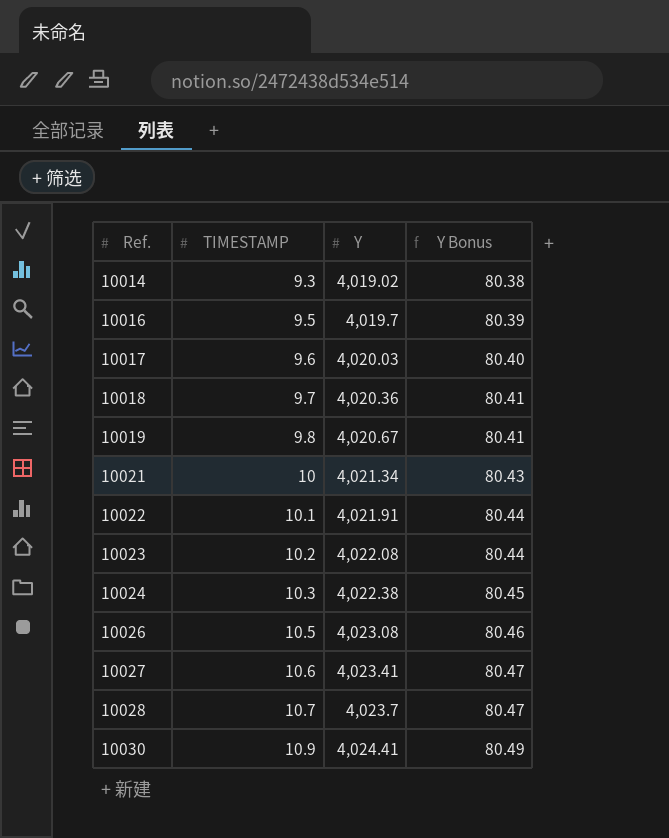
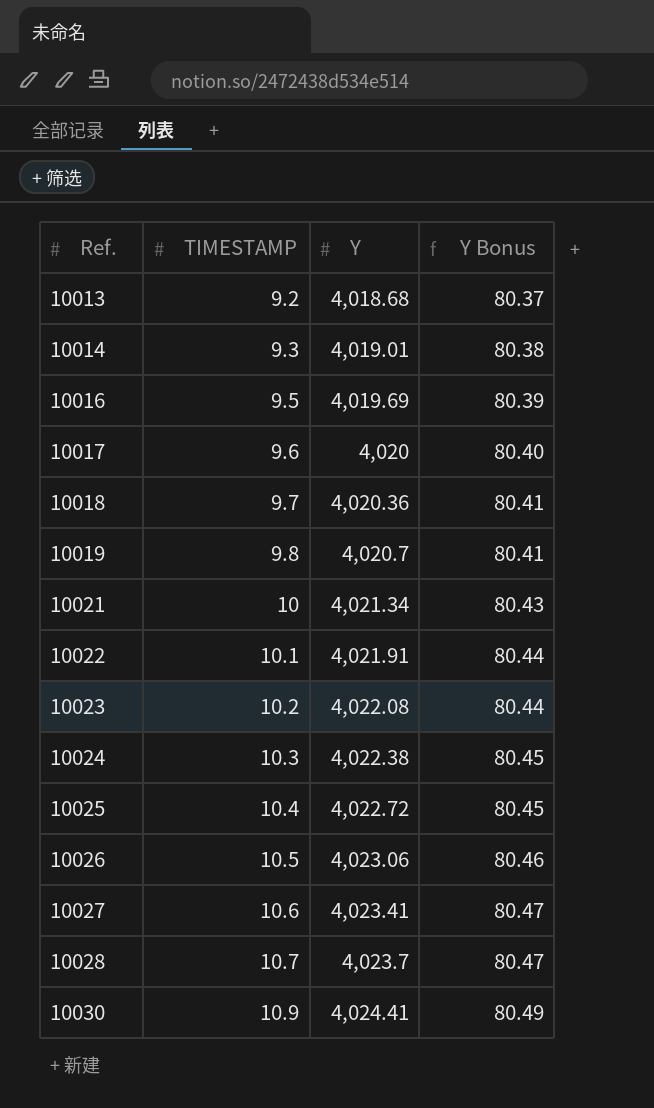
row 10013: none -> 9.2 | 4,018.68 | 80.37
10014 | Y: 4,019.02 -> 4,019.01
10016 | Y: 4,019.7 -> 4,019.69
10017 | Y: 4,020.03 -> 4,020
10019 | Y: 4,020.67 -> 4,020.7
row 10025: none -> 10.4 | 4,022.72 | 80.45
10026 | Y: 4,023.08 -> 4,023.06

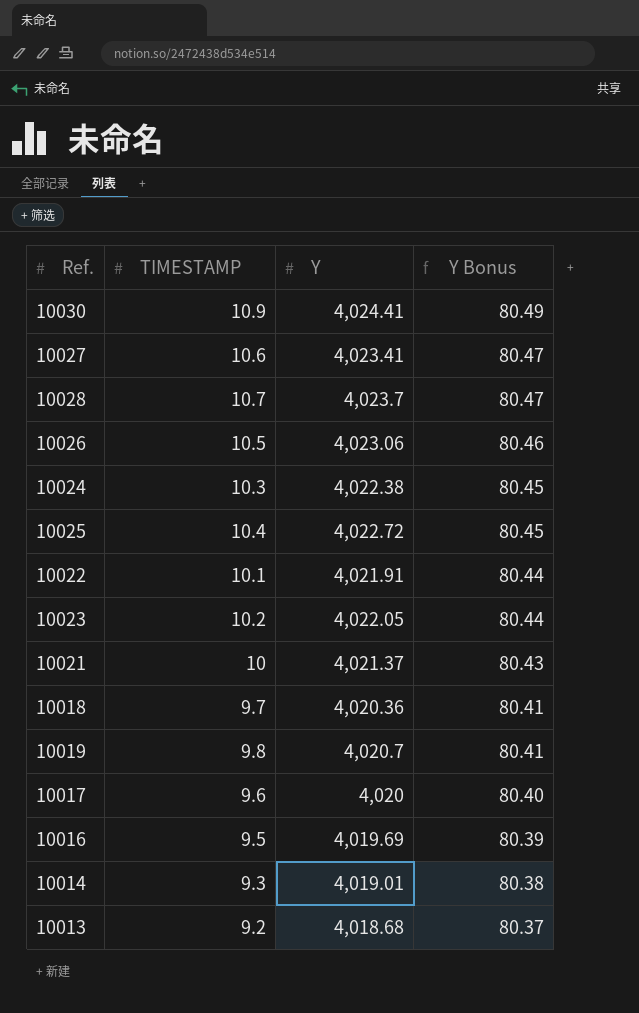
row order: Ref. ascending -> Y Bonus descending
10023 | Y: 4,022.08 -> 4,022.05
10021 | Y: 4,021.34 -> 4,021.37

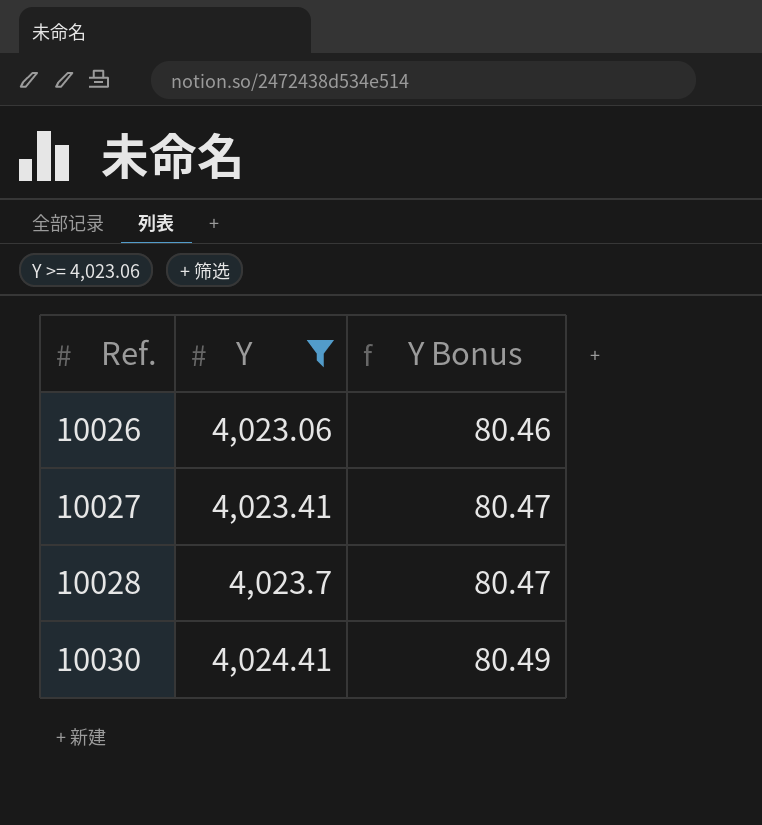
filter: none -> Y >= 4,023.06
row order: Y Bonus descending -> Ref. ascending
column TIMESTAMP | position: 2 -> none

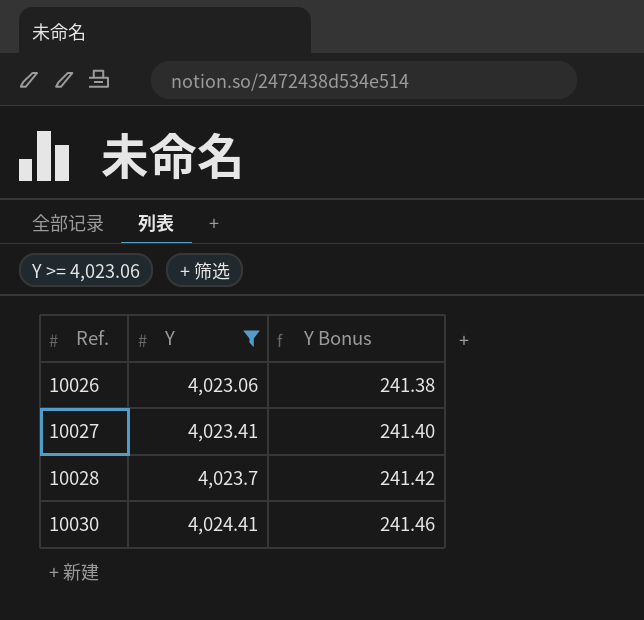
column Y Bonus | formula: [Y] * 0.02 -> [Y] * 0.06

